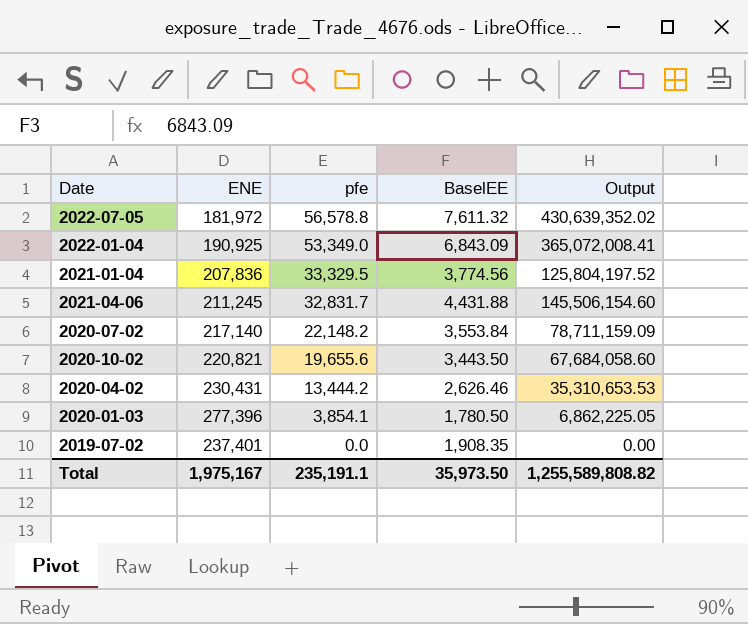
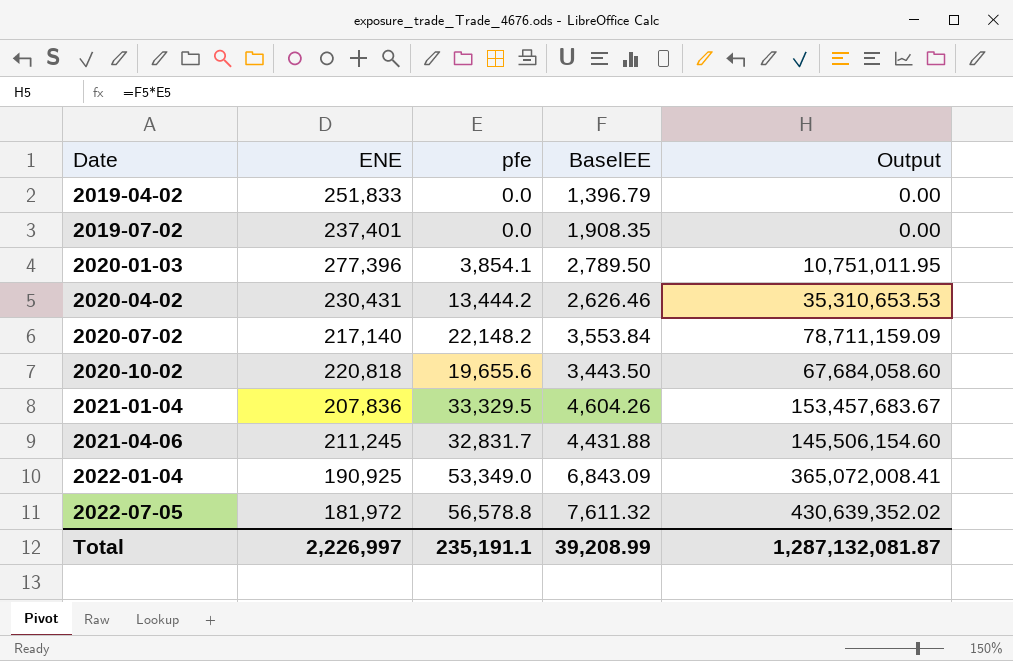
row order: pfe descending -> Date ascending
row 2019-04-02: none -> 251,833 | 0.0 | 1,396.79 | 0.00
2020-01-03 | BaselEE: 1,780.50 -> 2,789.50
2020-01-03 | Output: 6,862,225.05 -> 10,751,011.95
2020-10-02 | ENE: 220,821 -> 220,818
2021-01-04 | BaselEE: 3,774.56 -> 4,604.26
2021-01-04 | Output: 125,804,197.52 -> 153,457,683.67
Total | ENE: 1,975,167 -> 2,226,997
Total | BaselEE: 35,973.50 -> 39,208.99
Total | Output: 1,255,589,808.82 -> 1,287,132,081.87

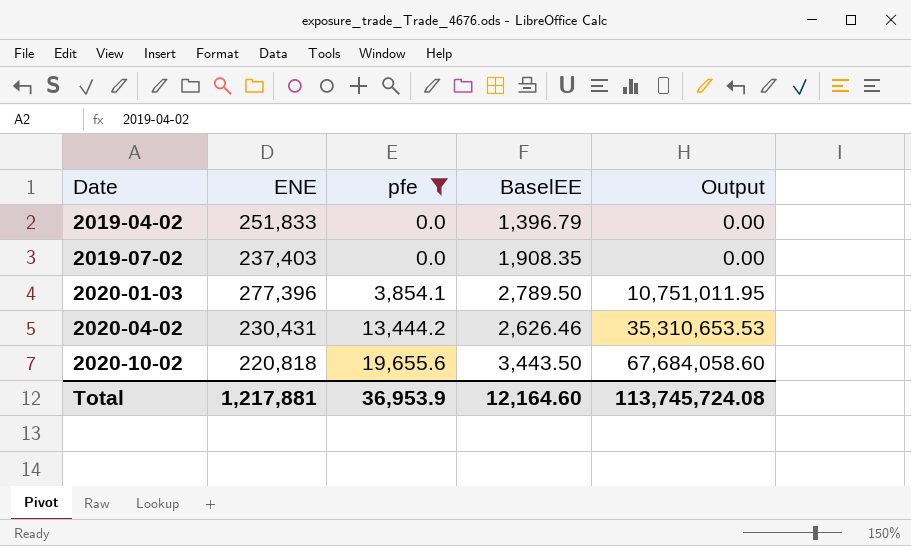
filter: none -> pfe <= 19,655.6
2019-07-02 | ENE: 237,401 -> 237,403
Total | ENE: 2,226,997 -> 1,217,881
Total | pfe: 235,191.1 -> 36,953.9
Total | BaselEE: 39,208.99 -> 12,164.60
Total | Output: 1,287,132,081.87 -> 113,745,724.08

